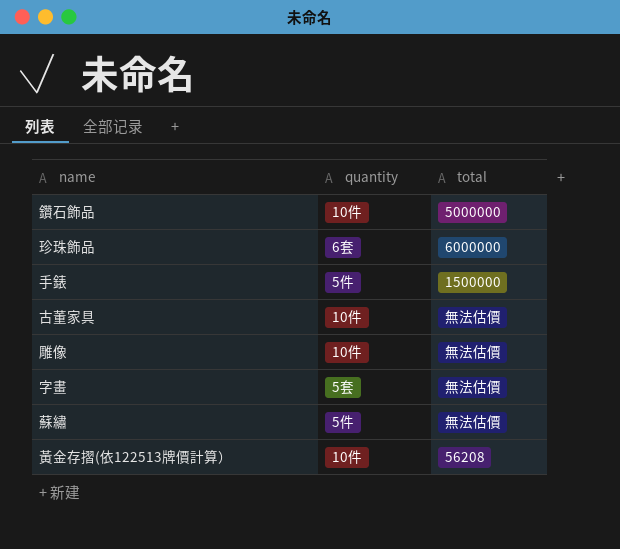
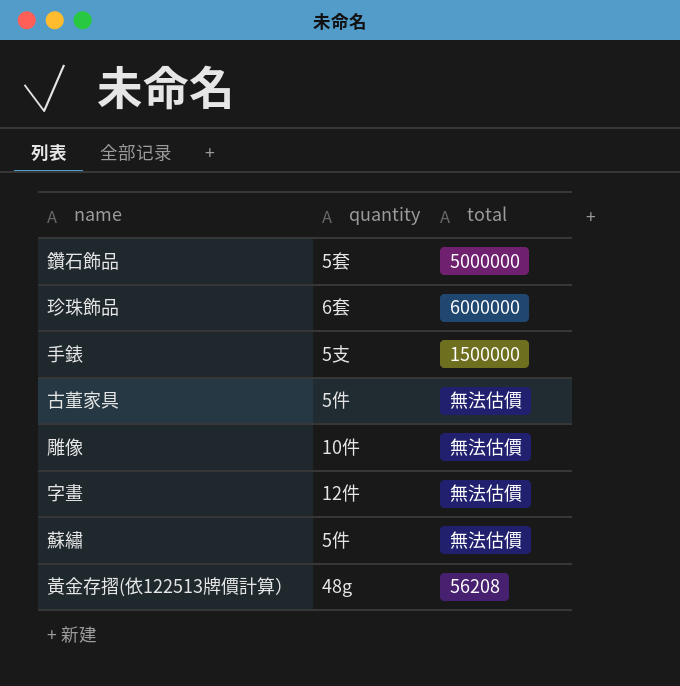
鑽石飾品 | quantity: 10件 -> 5套
手錶 | quantity: 5件 -> 5支
古董家具 | quantity: 10件 -> 5件
字畫 | quantity: 5套 -> 12件
黃金存摺(依122513牌價計算） | quantity: 10件 -> 48g

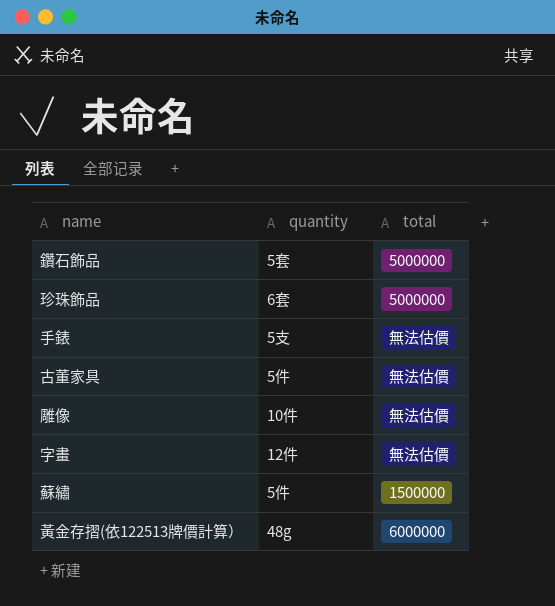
珍珠飾品 | total: 6000000 -> 5000000
手錶 | total: 1500000 -> 無法估價
蘇繡 | total: 無法估價 -> 1500000
黃金存摺(依122513牌價計算） | total: 56208 -> 6000000

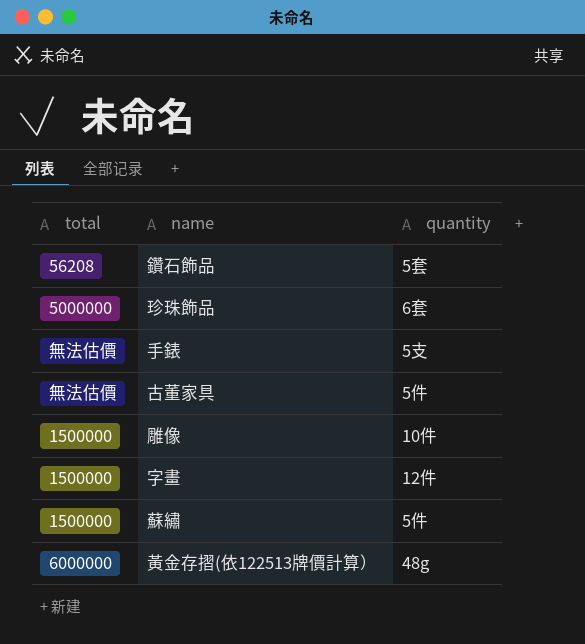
column total | position: 3 -> 1
鑽石飾品 | total: 5000000 -> 56208
雕像 | total: 無法估價 -> 1500000
字畫 | total: 無法估價 -> 1500000

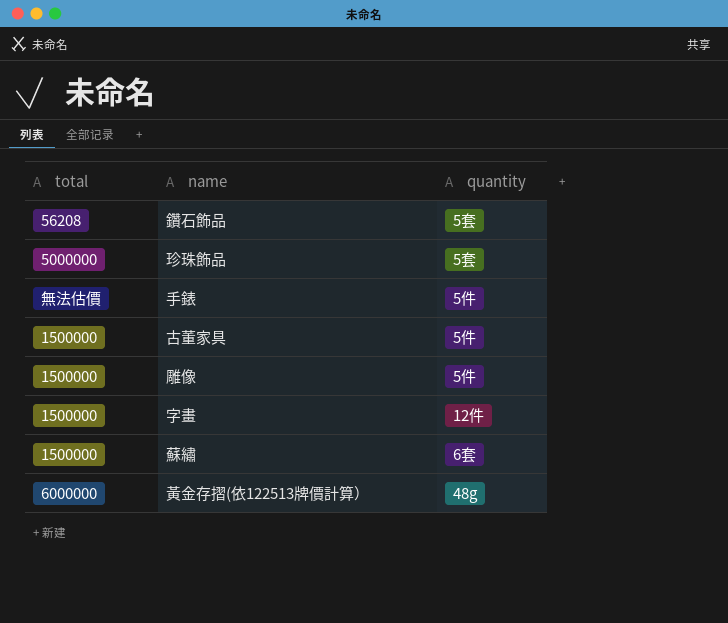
珍珠飾品 | quantity: 6套 -> 5套
手錶 | quantity: 5支 -> 5件
古董家具 | total: 無法估價 -> 1500000
雕像 | quantity: 10件 -> 5件
蘇繡 | quantity: 5件 -> 6套

